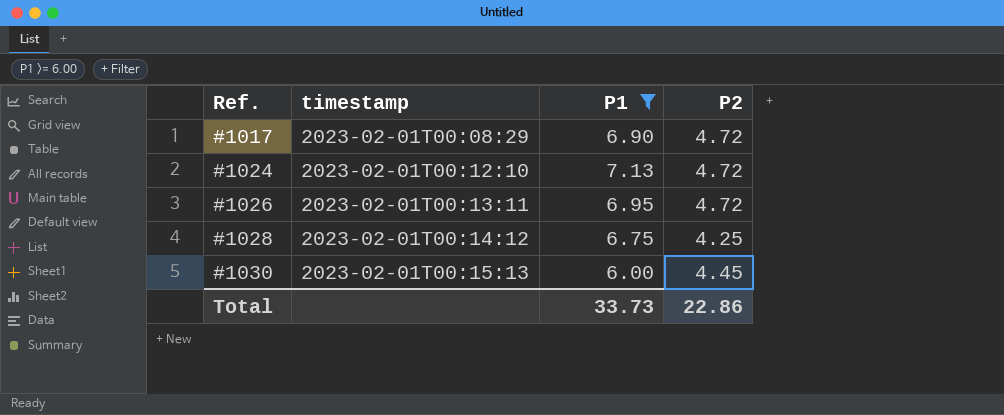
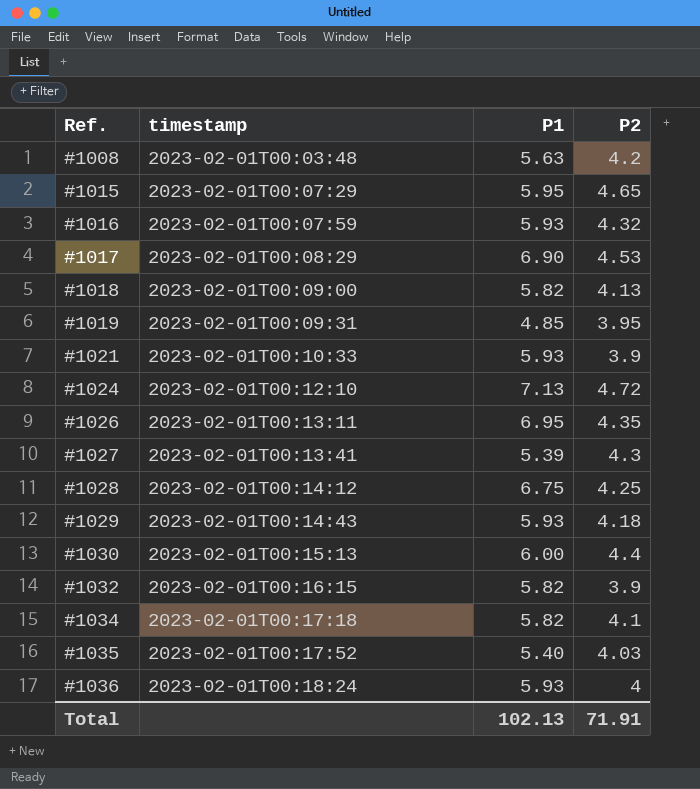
filter: P1 >= 6.00 -> none
#1017 | P2: 4.72 -> 4.53
#1026 | P2: 4.72 -> 4.35
#1030 | P2: 4.45 -> 4.4
Total | P1: 33.73 -> 102.13
Total | P2: 22.86 -> 71.91

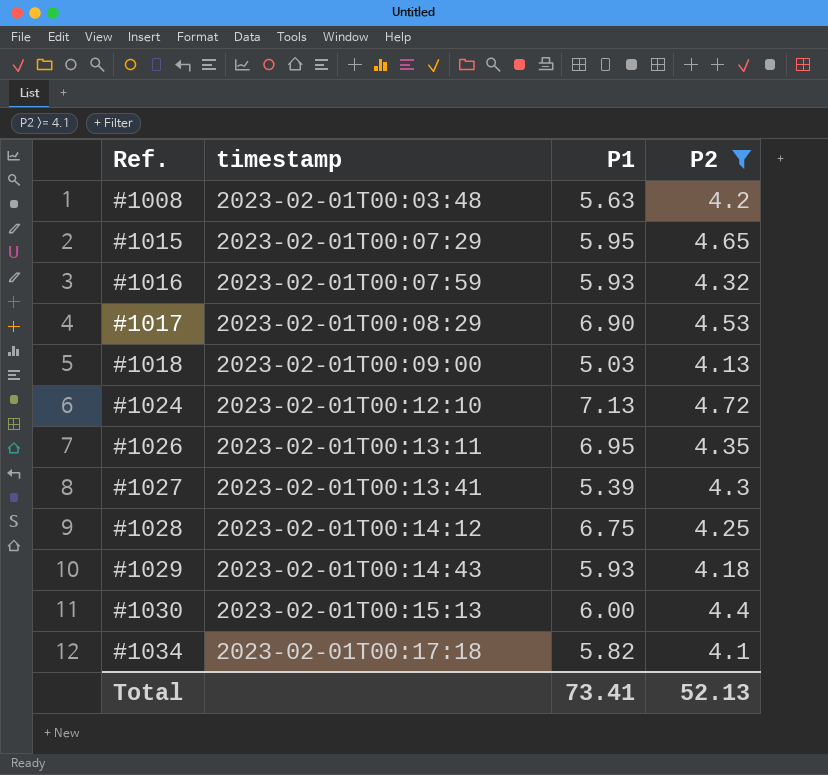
filter: none -> P2 >= 4.1
#1018 | P1: 5.82 -> 5.03
Total | P1: 102.13 -> 73.41
Total | P2: 71.91 -> 52.13

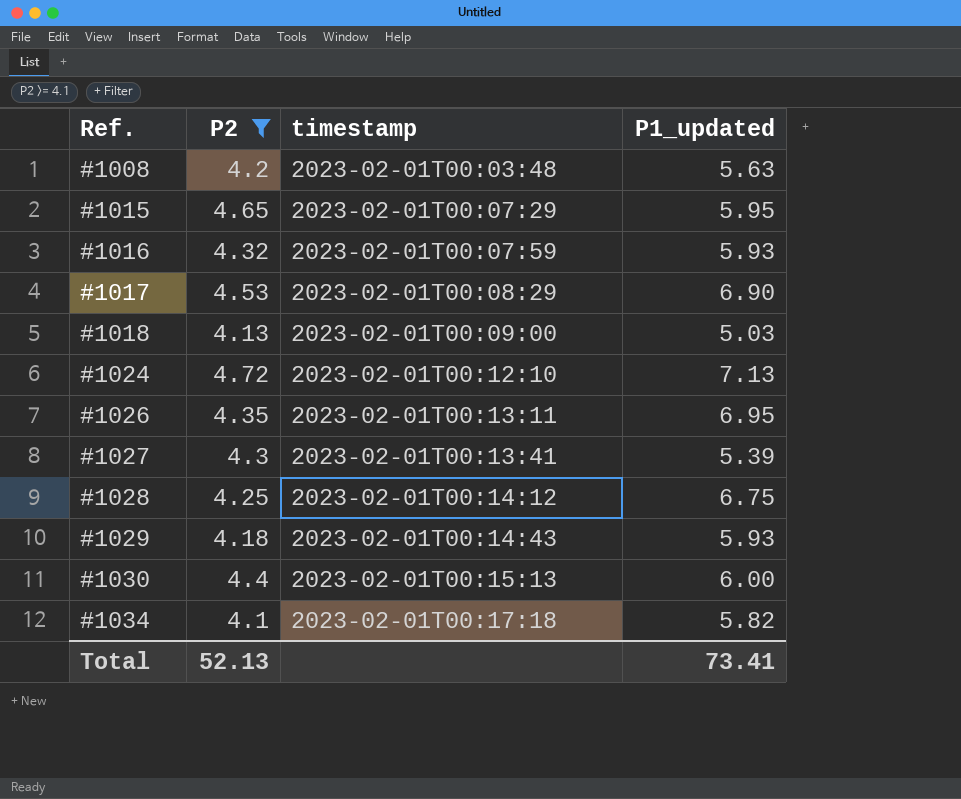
column P2 | position: 4 -> 2
column name: P1 -> P1_updated

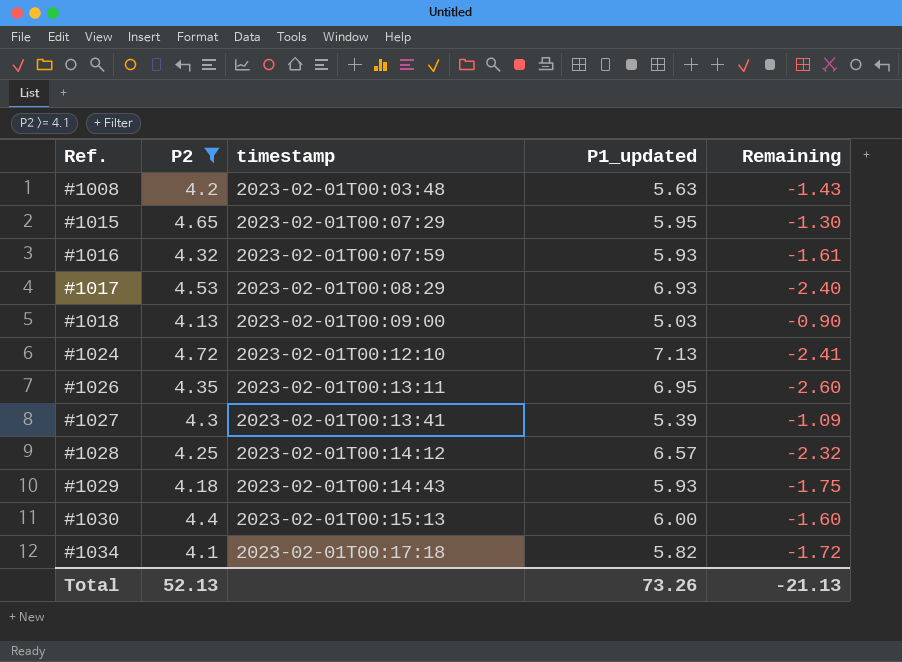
column Remaining | formula: none -> [P2] - [P1_updated]
#1017 | P1_updated: 6.90 -> 6.93
#1028 | P1_updated: 6.75 -> 6.57
Total | P1_updated: 73.41 -> 73.26

